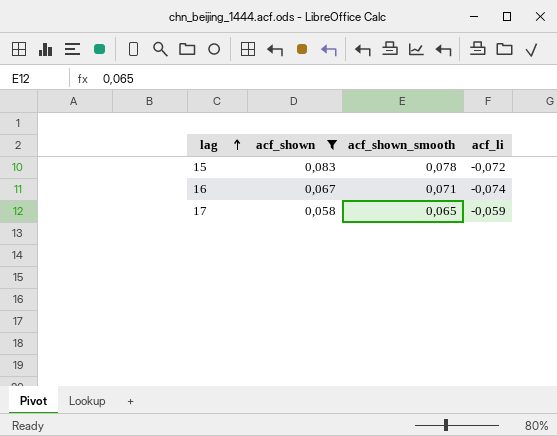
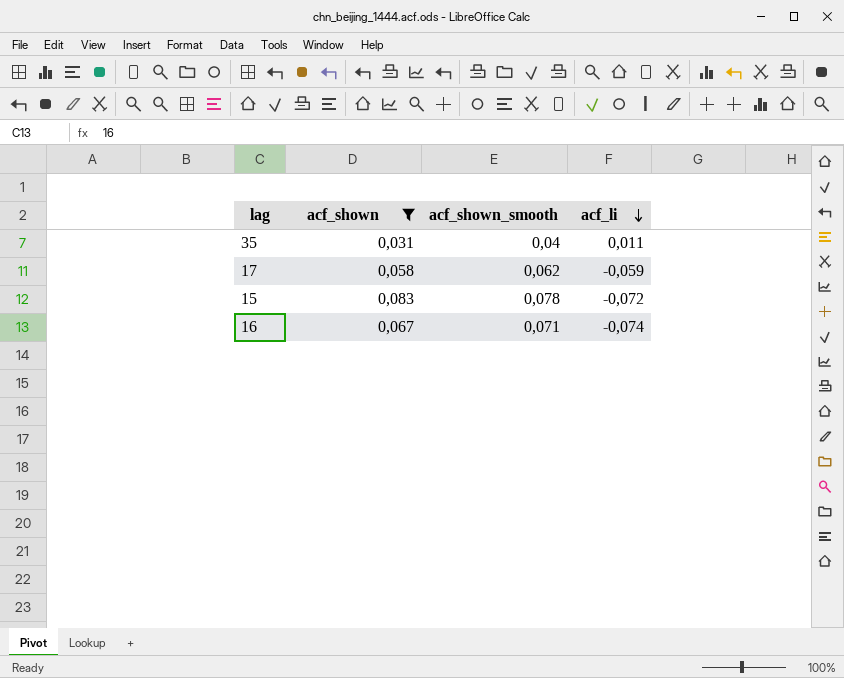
row order: lag ascending -> acf_li descending
row 35: none -> 0,031 | 0,04 | 0,011
17 | acf_shown_smooth: 0,065 -> 0,062

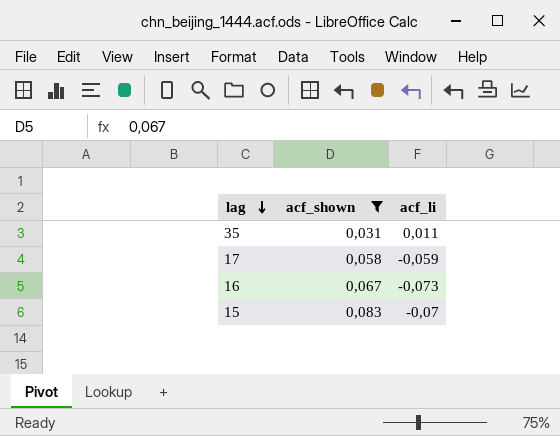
row order: acf_li descending -> lag descending
column acf_shown_smooth | position: 3 -> none
16 | acf_li: -0,074 -> -0,073
15 | acf_li: -0,072 -> -0,07

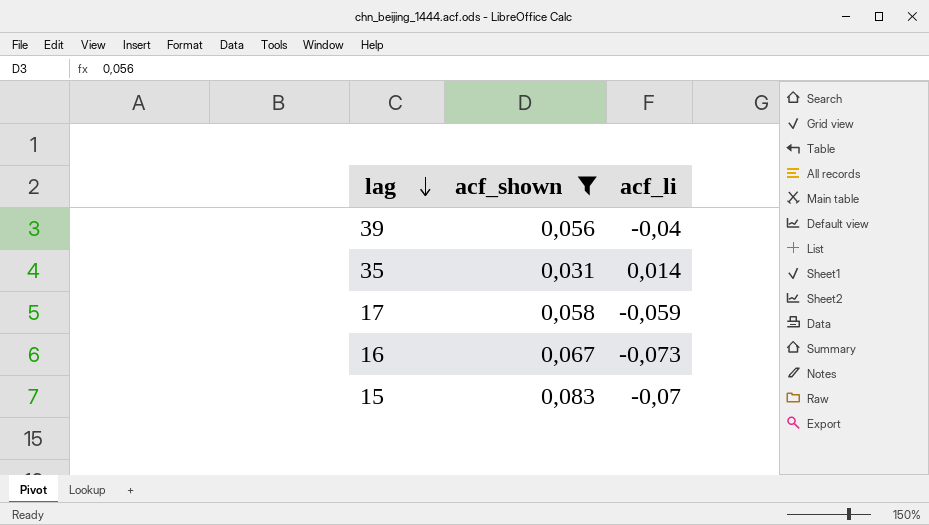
row 39: none -> 0,056 | -0,04
35 | acf_li: 0,011 -> 0,014

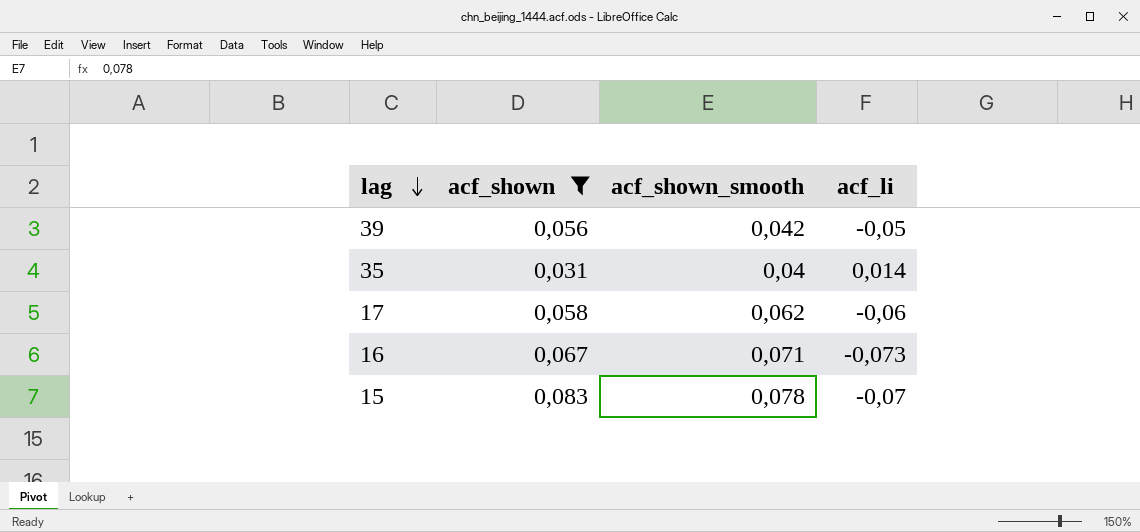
column acf_shown_smooth | position: none -> 3
39 | acf_li: -0,04 -> -0,05
17 | acf_li: -0,059 -> -0,06

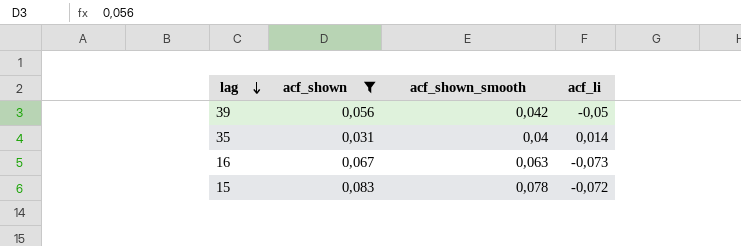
row 17: 0,058 | 0,062 | -0,06 -> none
16 | acf_shown_smooth: 0,071 -> 0,063
15 | acf_li: -0,07 -> -0,072

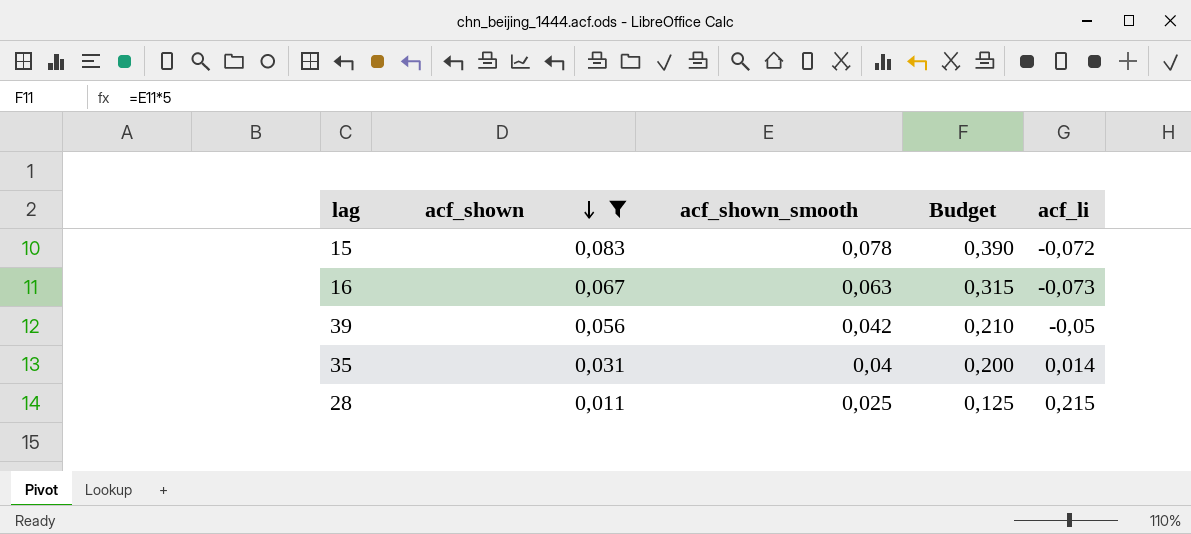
row order: lag descending -> acf_shown descending
column Budget | formula: none -> [acf_shown_smooth] * 5
row 28: none -> 0,011 | 0,025 | 0,125 | 0,215

